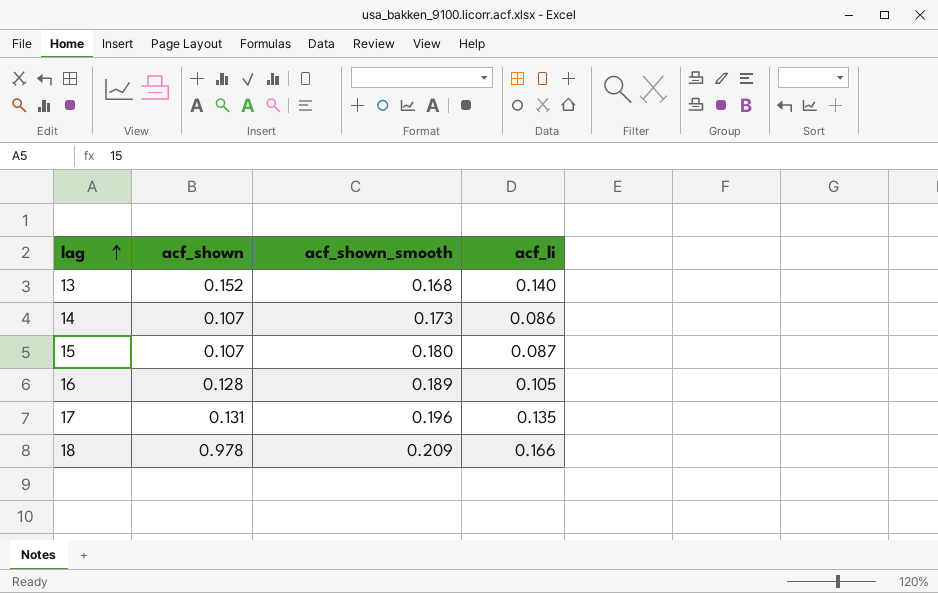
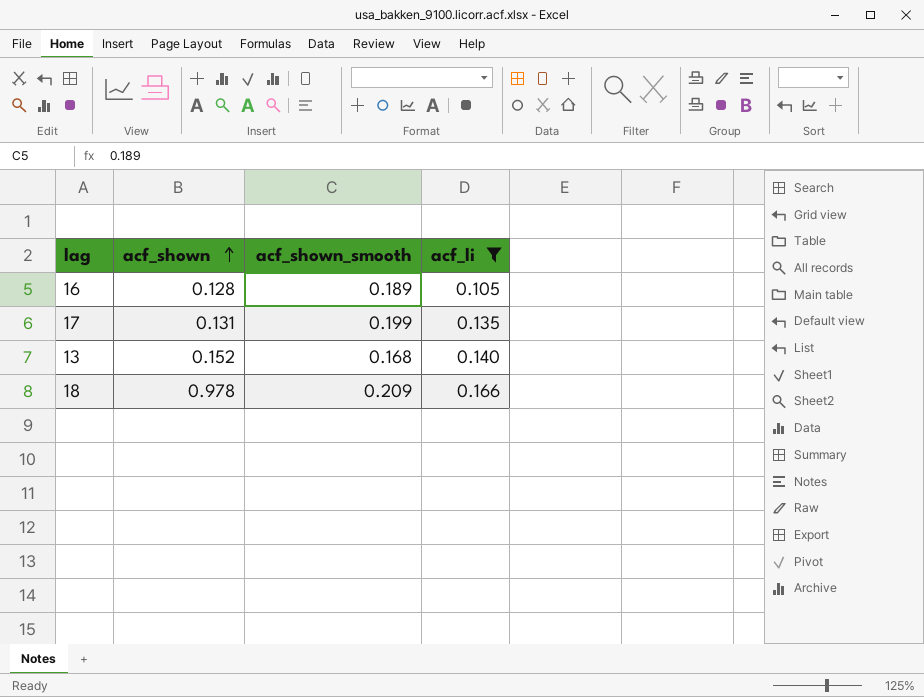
filter: none -> acf_li >= 0.105
row order: lag ascending -> acf_shown ascending
17 | acf_shown_smooth: 0.196 -> 0.199

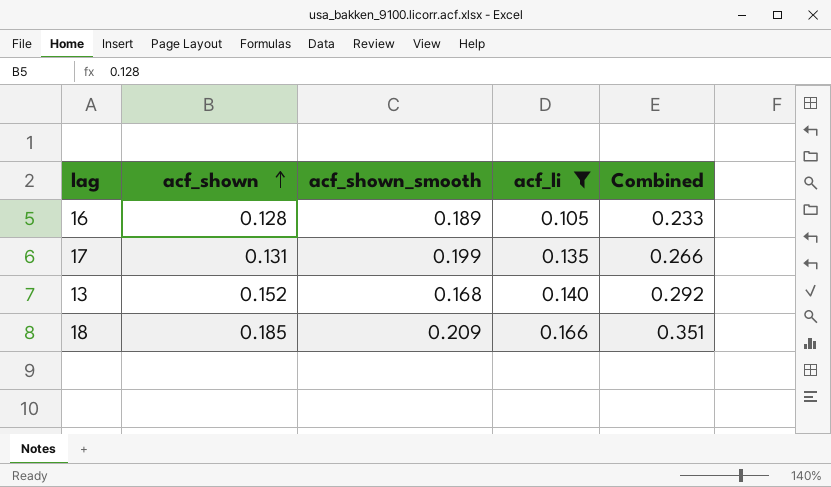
column Combined | formula: none -> [acf_shown] + [acf_li]
18 | acf_shown: 0.978 -> 0.185

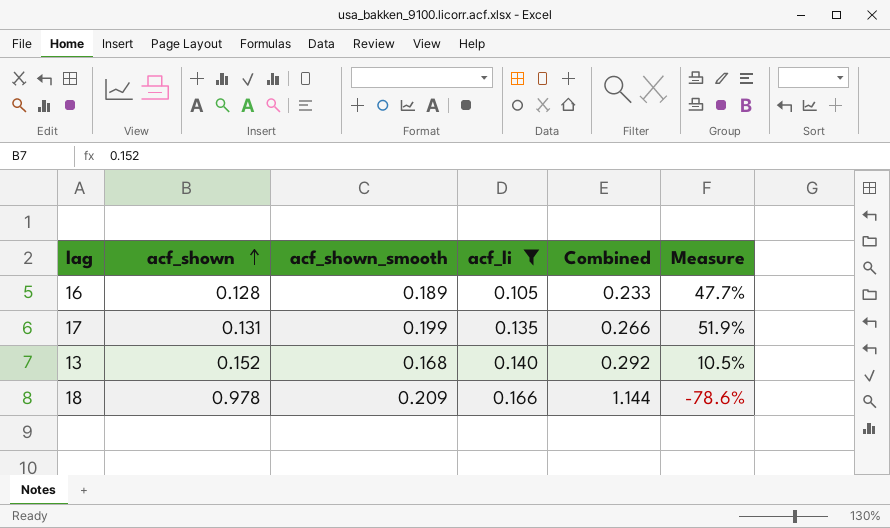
column Measure | formula: none -> ([acf_shown_smooth] - [acf_shown]) / [acf_shown]
18 | acf_shown: 0.185 -> 0.978
18 | Combined: 0.351 -> 1.144

